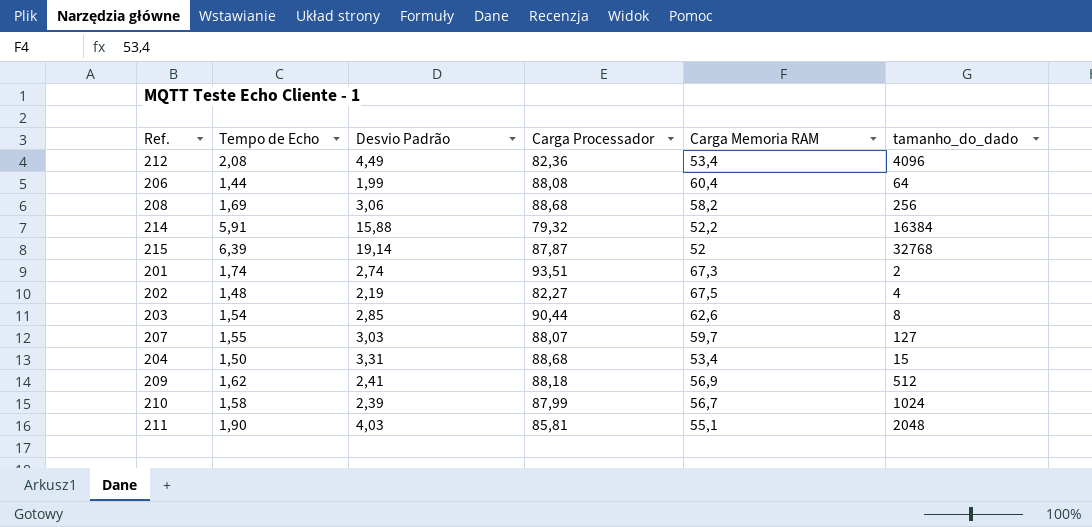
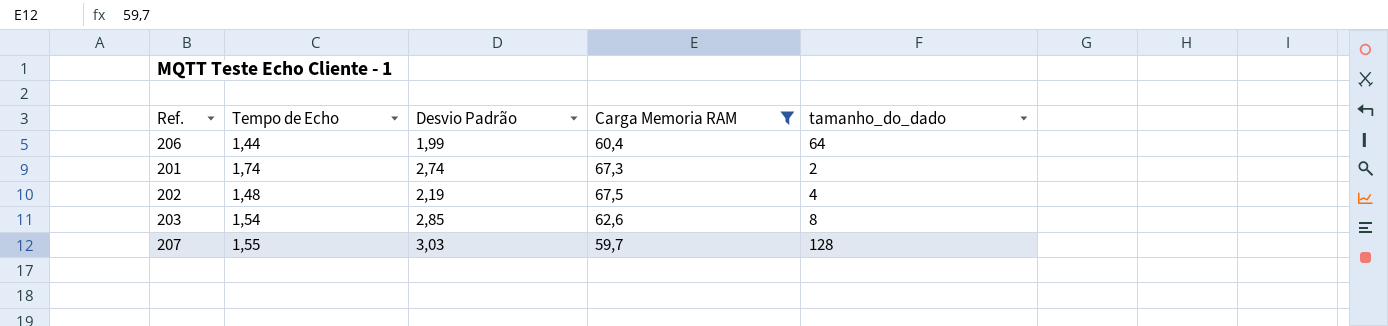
filter: none -> Carga Memoria RAM >= 59,7
column Carga Processador | position: 4 -> none
207 | tamanho_do_dado: 127 -> 128

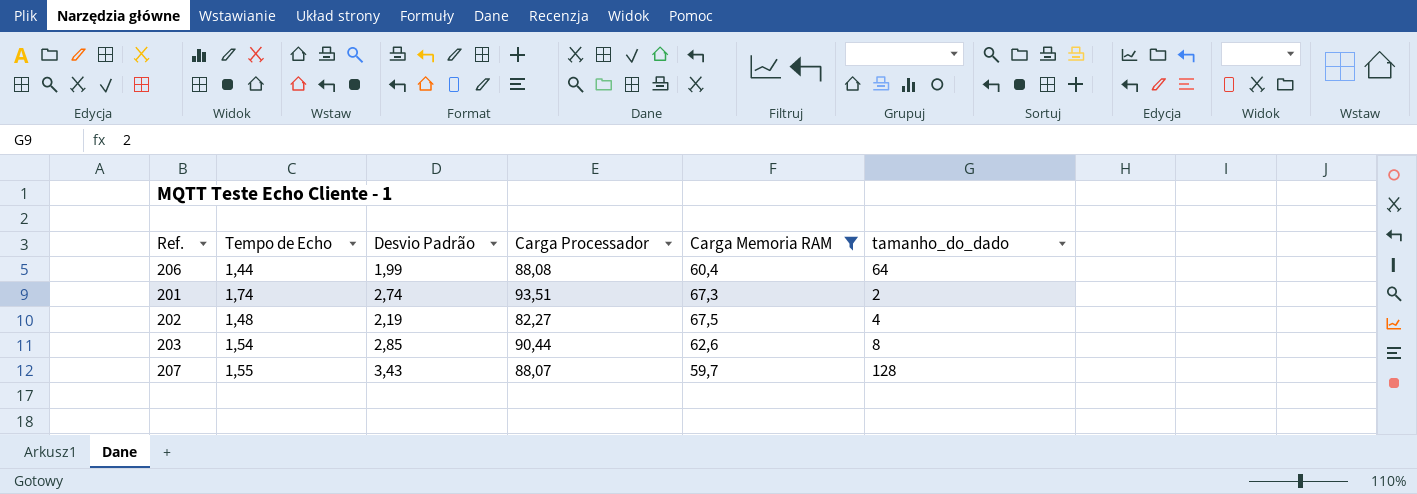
column Carga Processador | position: none -> 4
207 | Desvio Padrão: 3,03 -> 3,43

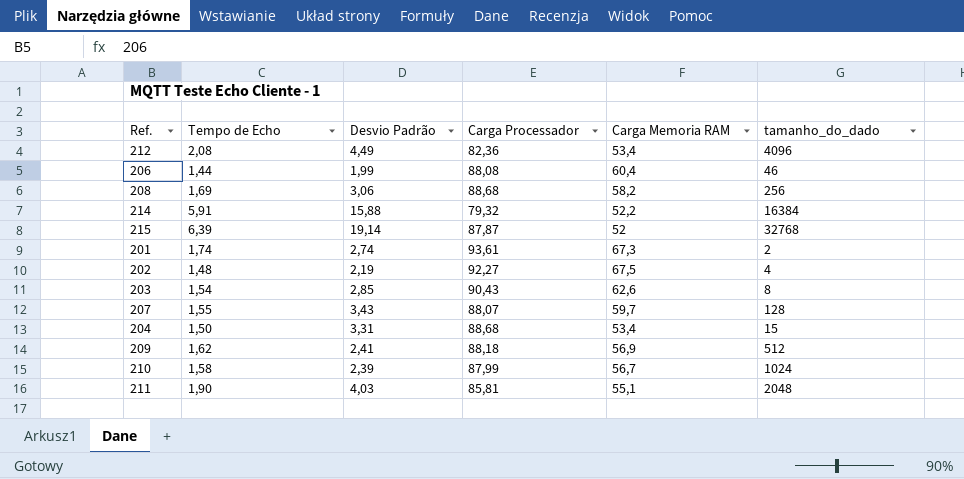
filter: Carga Memoria RAM >= 59,7 -> none
206 | tamanho_do_dado: 64 -> 46
201 | Carga Processador: 93,51 -> 93,61
202 | Carga Processador: 82,27 -> 92,27
203 | Carga Processador: 90,44 -> 90,43

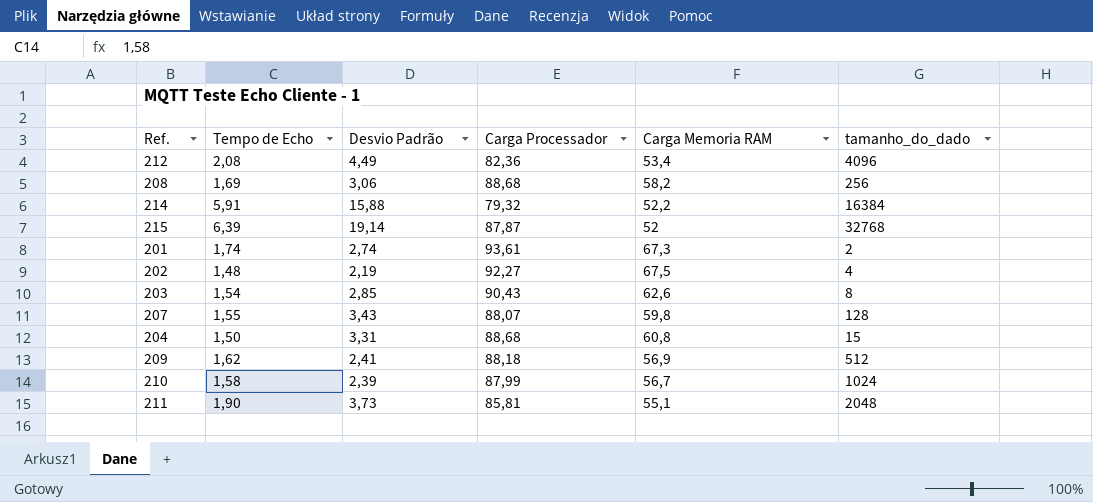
row 206: 1,44 | 1,99 | 88,08 | 60,4 | 46 -> none
207 | Carga Memoria RAM: 59,7 -> 59,8
204 | Carga Memoria RAM: 53,4 -> 60,8
211 | Desvio Padrão: 4,03 -> 3,73

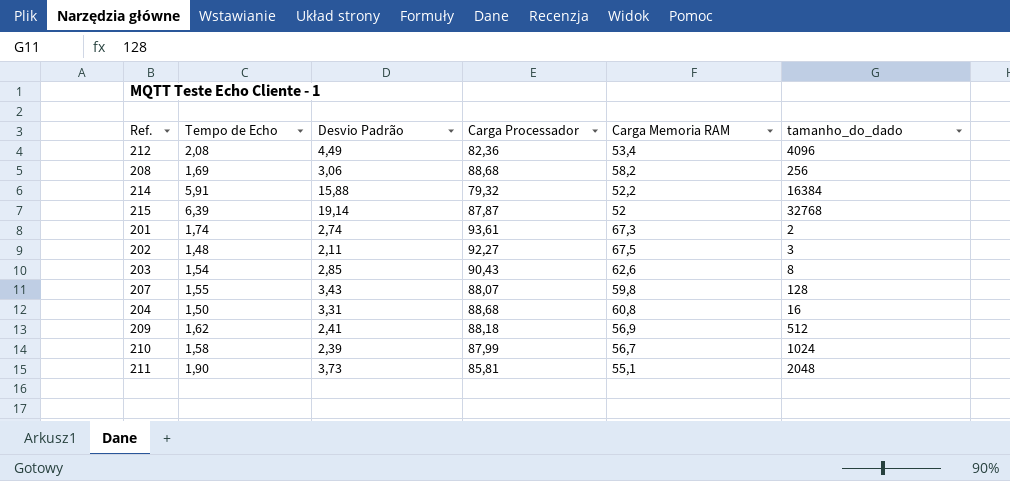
202 | Desvio Padrão: 2,19 -> 2,11
202 | tamanho_do_dado: 4 -> 3
204 | tamanho_do_dado: 15 -> 16

